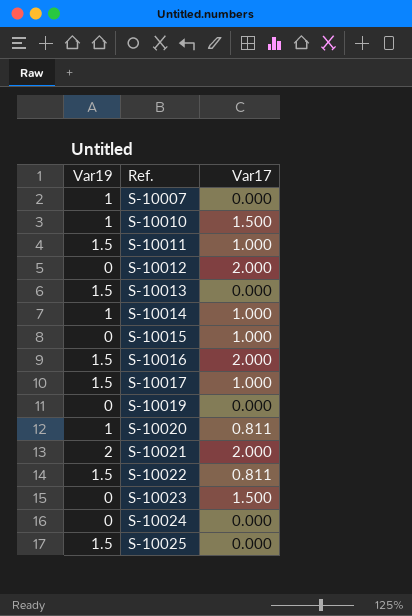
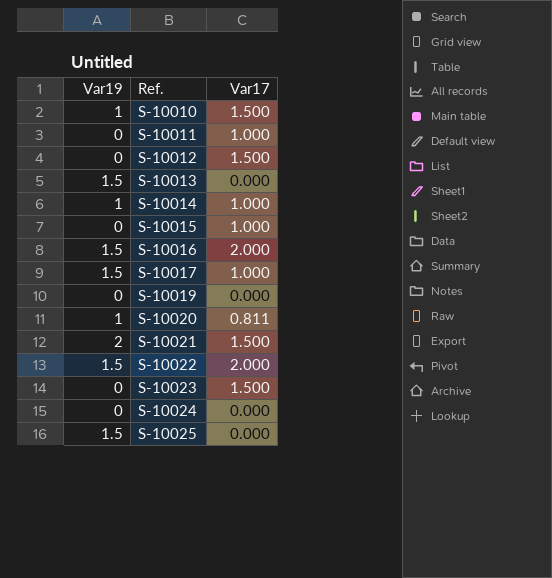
row S-10007: 1 | 0.000 -> none
S-10011 | Var19: 1.5 -> 0
S-10012 | Var17: 2.000 -> 1.500
S-10021 | Var17: 2.000 -> 1.500
S-10022 | Var17: 0.811 -> 2.000

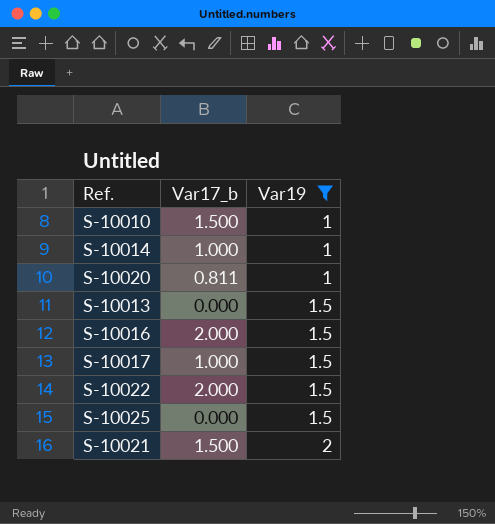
filter: none -> Var19 != 0
row order: Ref. ascending -> Var19 ascending
column name: Var17 -> Var17_b
column Var19 | position: 1 -> 3

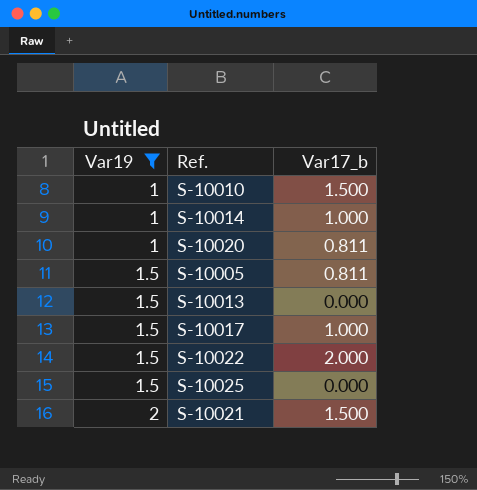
column Var19 | position: 3 -> 1
row S-10016: 2.000 | 1.5 -> none
row S-10005: none -> 1.5 | 0.811

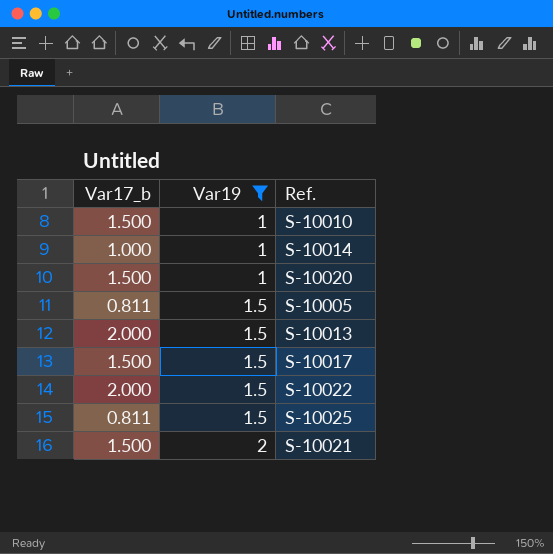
column Var17_b | position: 3 -> 1
S-10020 | Var17_b: 0.811 -> 1.500
S-10013 | Var17_b: 0.000 -> 2.000
S-10017 | Var17_b: 1.000 -> 1.500
S-10025 | Var17_b: 0.000 -> 0.811

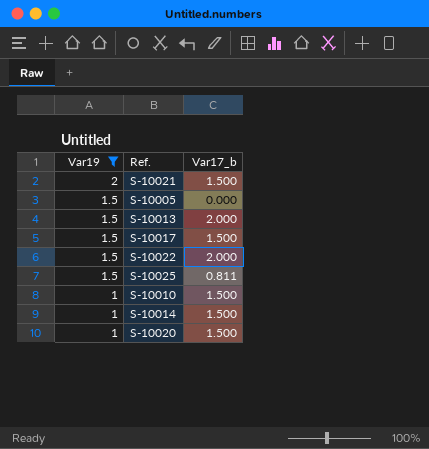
row order: Var19 ascending -> Var19 descending
column Var17_b | position: 1 -> 3
S-10005 | Var17_b: 0.811 -> 0.000
S-10014 | Var17_b: 1.000 -> 1.500

